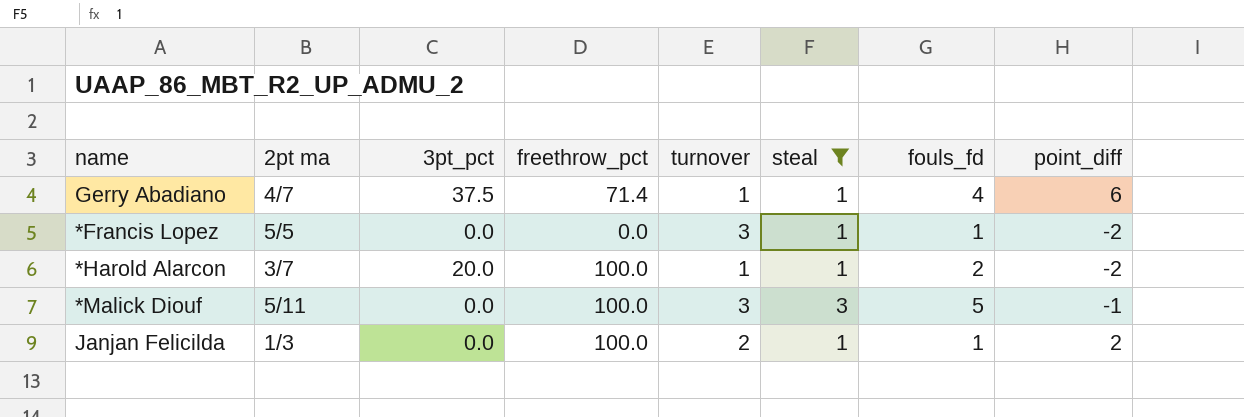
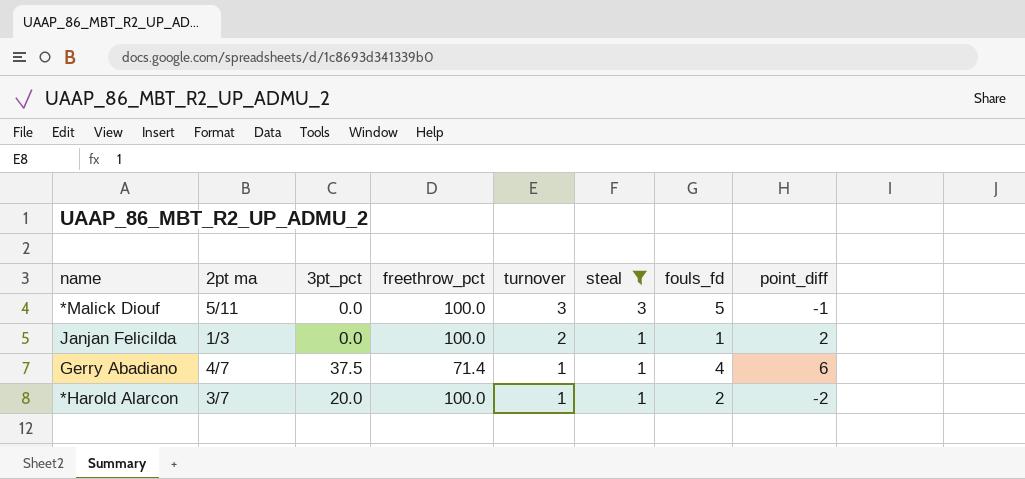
row order: none -> turnover descending
row *Francis Lopez: 5/5 | 0.0 | 0.0 | 3 | 1 | 1 | -2 -> none

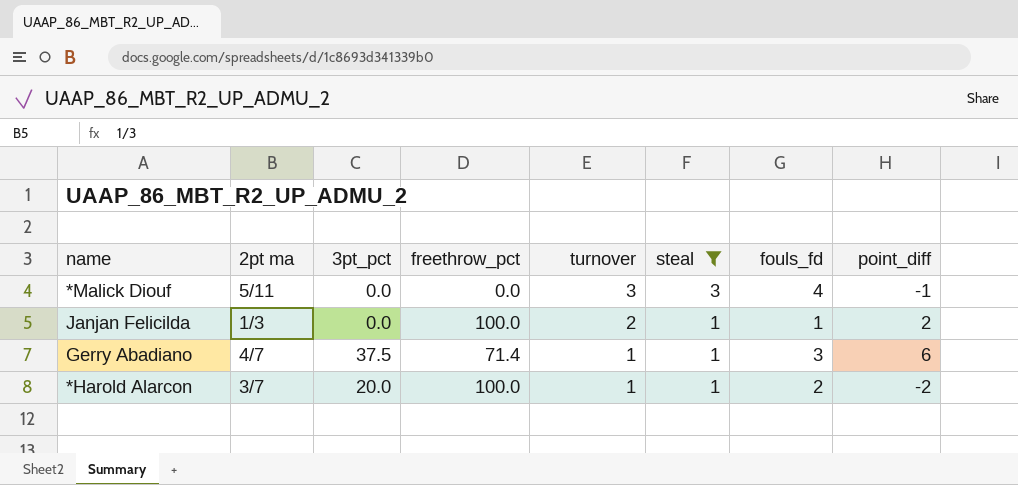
*Malick Diouf | freethrow_pct: 100.0 -> 0.0
*Malick Diouf | fouls_fd: 5 -> 4
Gerry Abadiano | fouls_fd: 4 -> 3

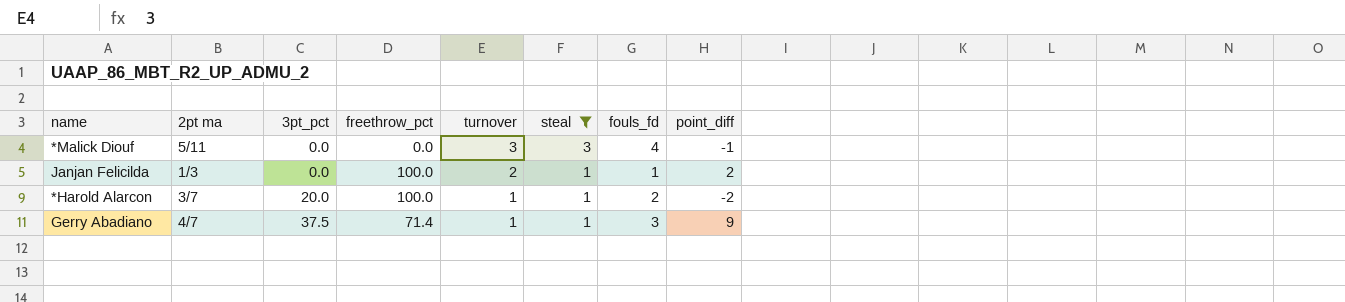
row order: turnover descending -> 3pt_pct ascending
Gerry Abadiano | point_diff: 6 -> 9

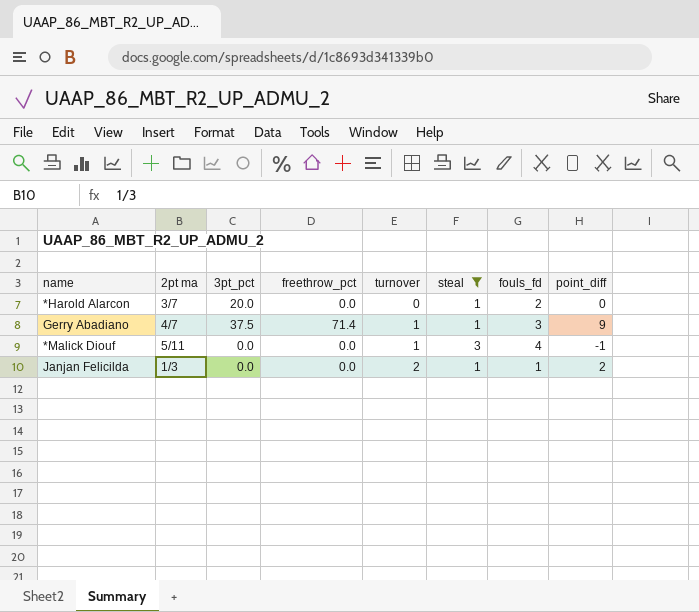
row order: 3pt_pct ascending -> turnover ascending
*Harold Alarcon | freethrow_pct: 100.0 -> 0.0
*Harold Alarcon | turnover: 1 -> 0
*Harold Alarcon | point_diff: -2 -> 0
*Malick Diouf | turnover: 3 -> 1
Janjan Felicilda | freethrow_pct: 100.0 -> 0.0

